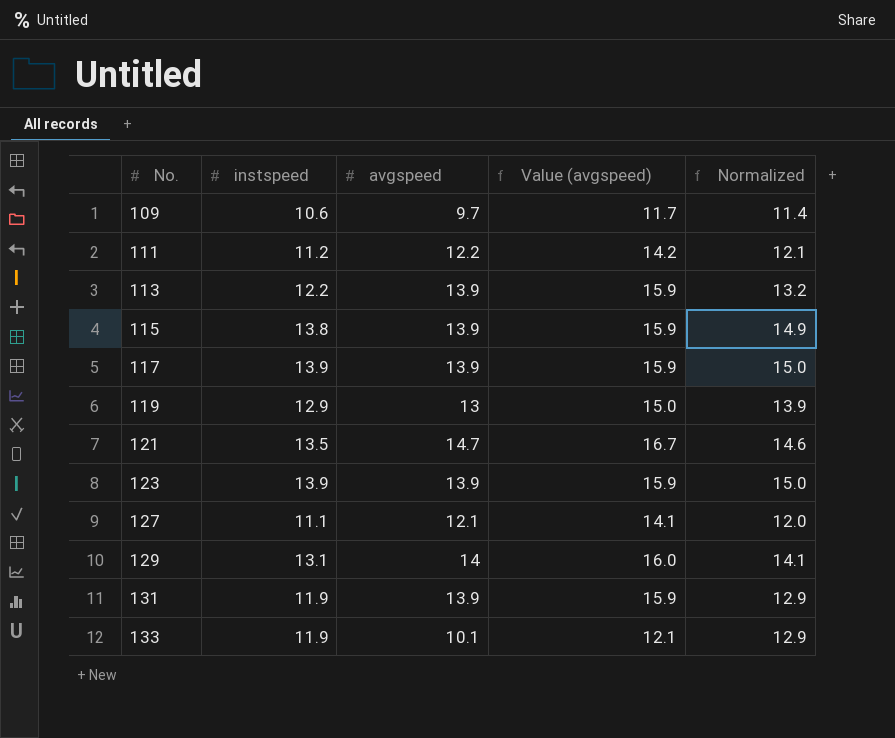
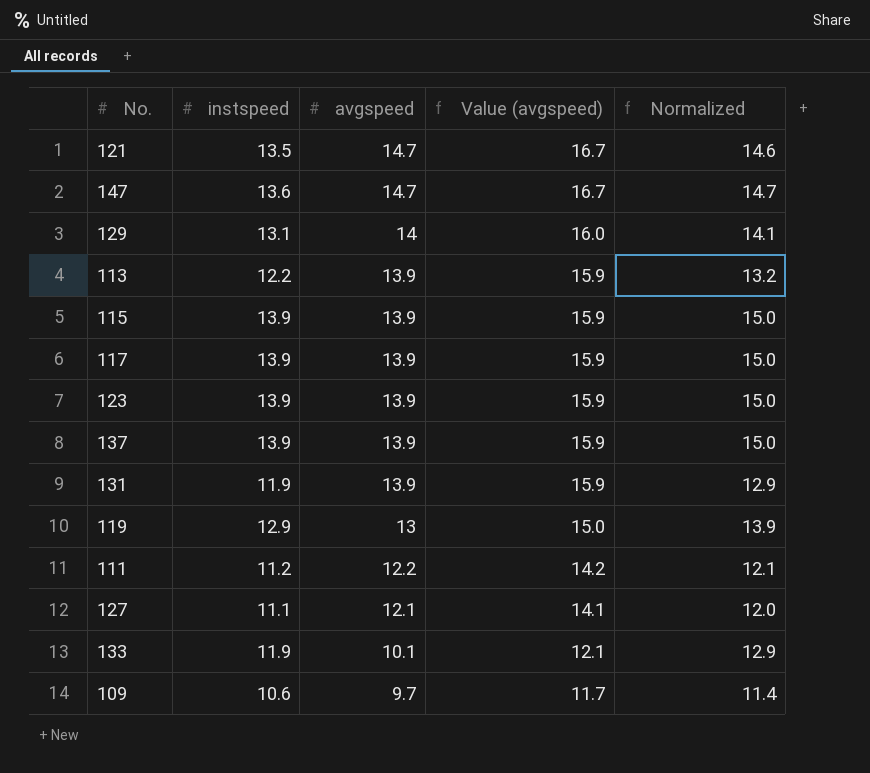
row order: No. ascending -> avgspeed descending
row 147: none -> 13.6 | 14.7 | 16.7 | 14.7
115 | instspeed: 13.8 -> 13.9
115 | Normalized: 14.9 -> 15.0
row 137: none -> 13.9 | 13.9 | 15.9 | 15.0

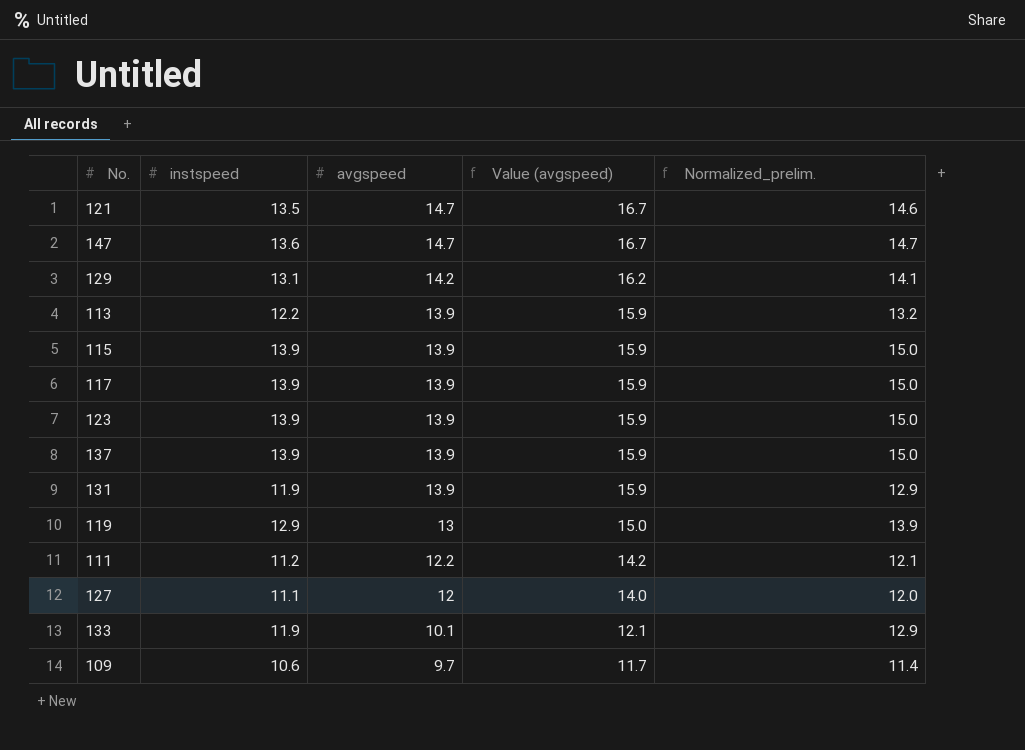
column name: Normalized -> Normalized_prelim.
129 | avgspeed: 14 -> 14.2
129 | Value (avgspeed): 16.0 -> 16.2
127 | avgspeed: 12.1 -> 12
127 | Value (avgspeed): 14.1 -> 14.0

